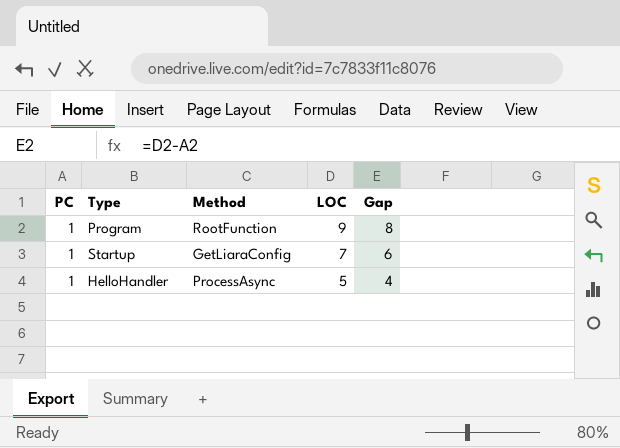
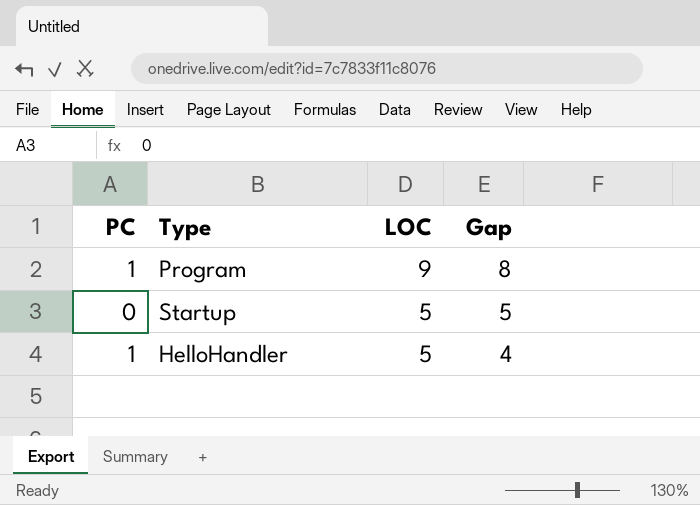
column Method | position: 3 -> none
Startup | PC: 1 -> 0
Startup | LOC: 7 -> 5
Startup | Gap: 6 -> 5

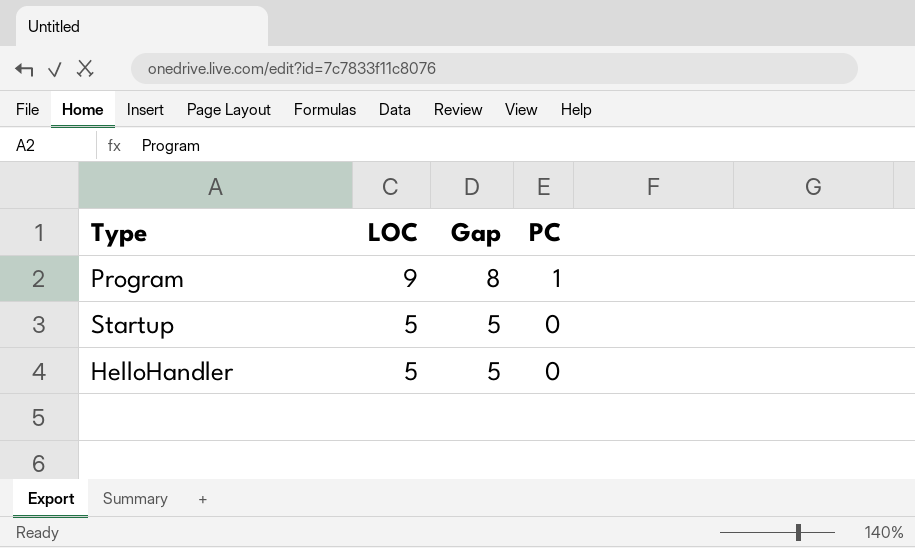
column PC | position: 1 -> 4
HelloHandler | Gap: 4 -> 5
HelloHandler | PC: 1 -> 0

